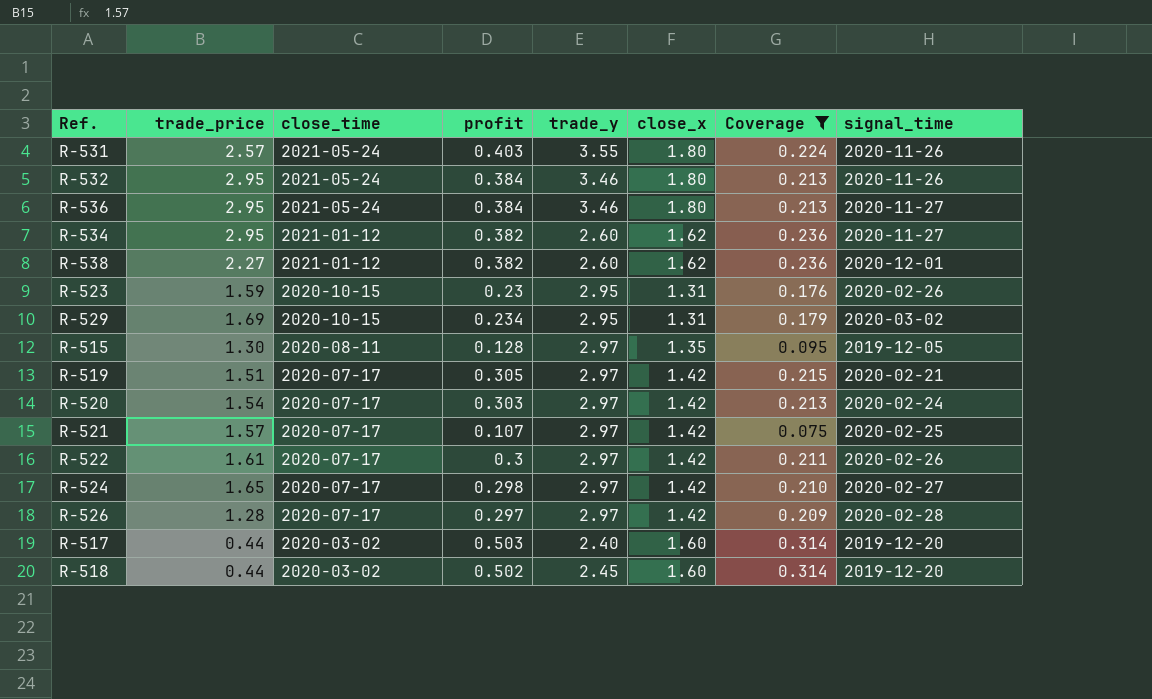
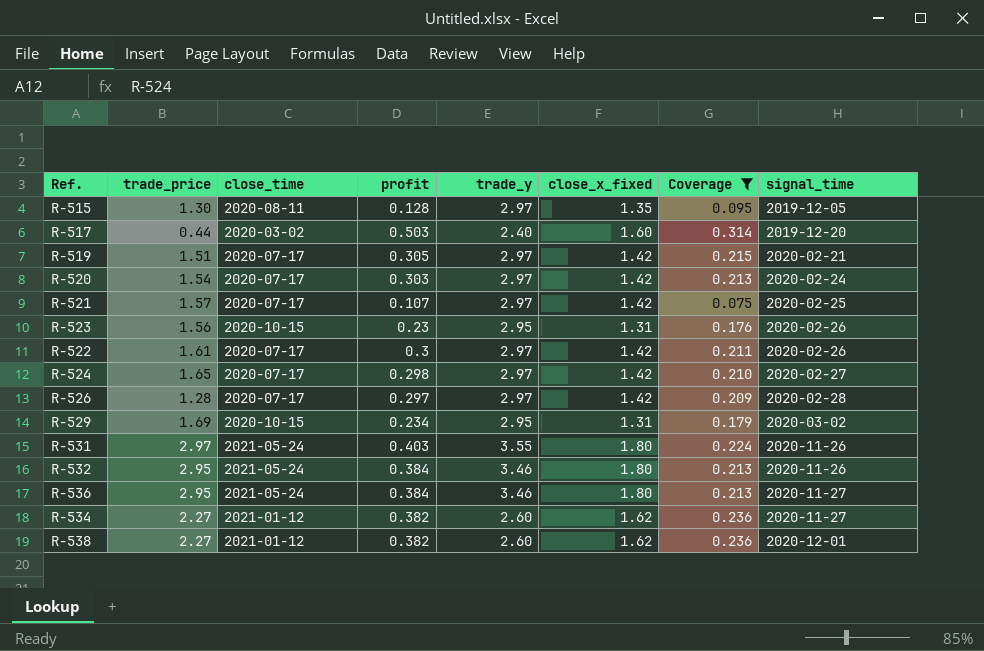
row order: close_time descending -> signal_time ascending
column name: close_x -> close_x_fixed
row R-518: 0.44 | 2020-03-02 | 0.502 | 2.45 | 1.60 | 0.314 | 2019-12-20 -> none
R-523 | trade_price: 1.59 -> 1.56
R-531 | trade_price: 2.57 -> 2.97
R-534 | trade_price: 2.95 -> 2.27

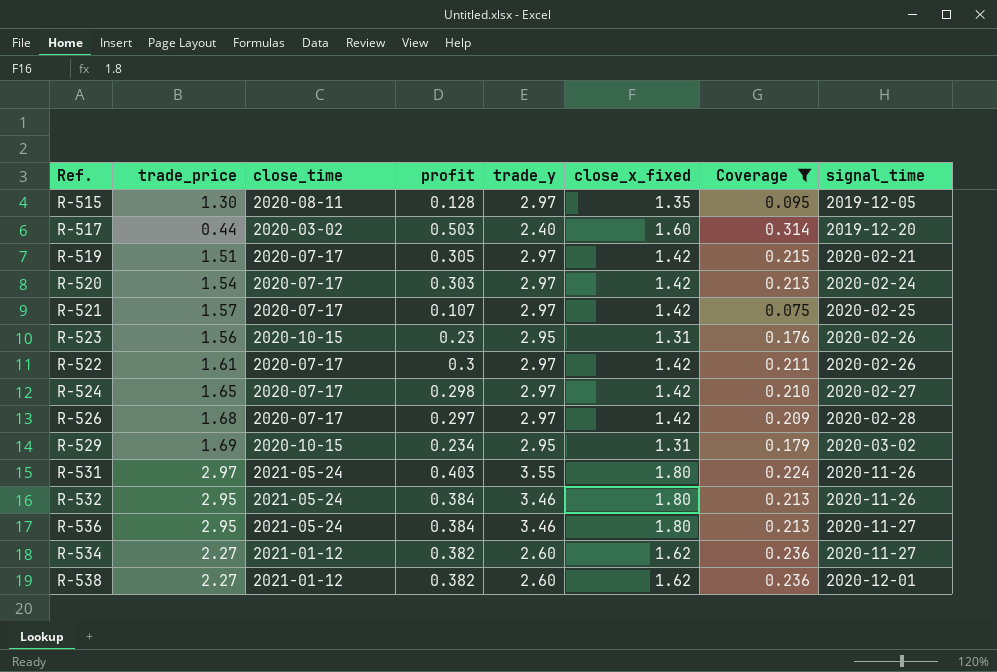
R-526 | trade_price: 1.28 -> 1.68

